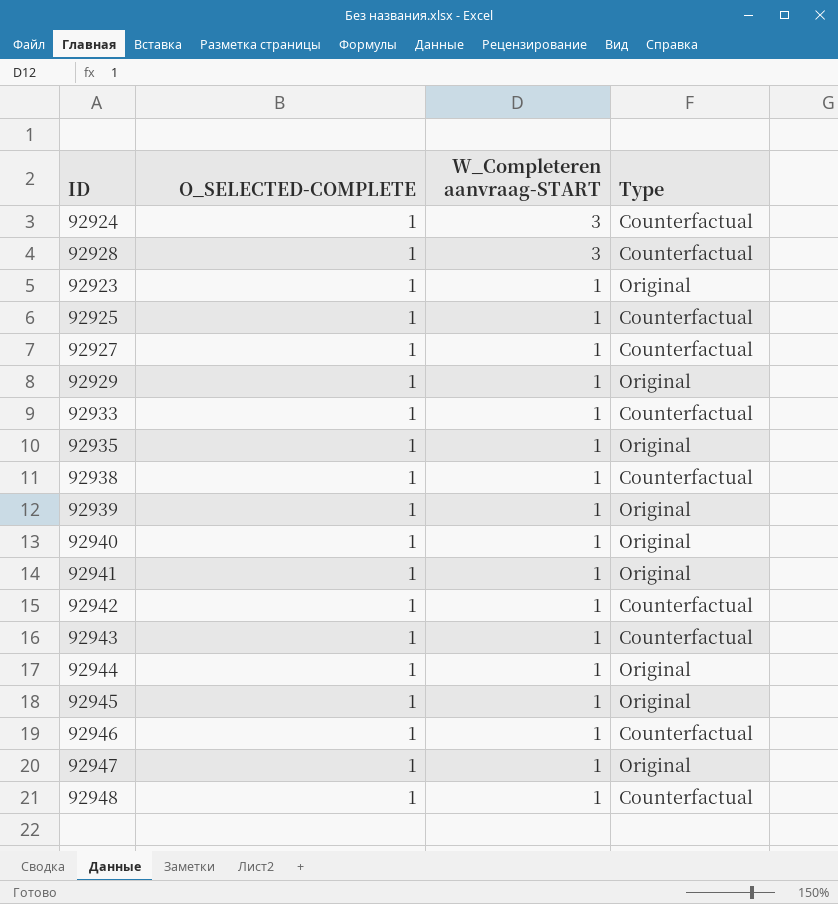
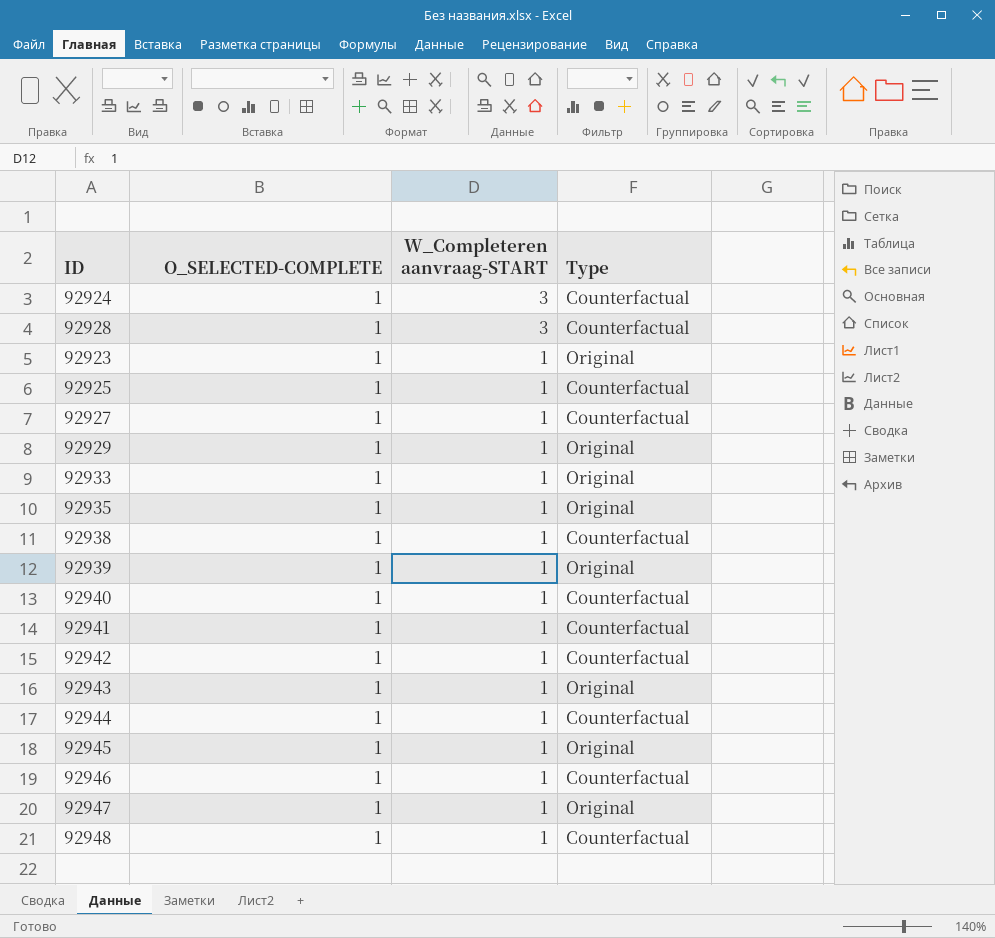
92933 | Type: Counterfactual -> Original
92940 | Type: Original -> Counterfactual
92941 | Type: Original -> Counterfactual
92943 | Type: Counterfactual -> Original
92944 | Type: Original -> Counterfactual

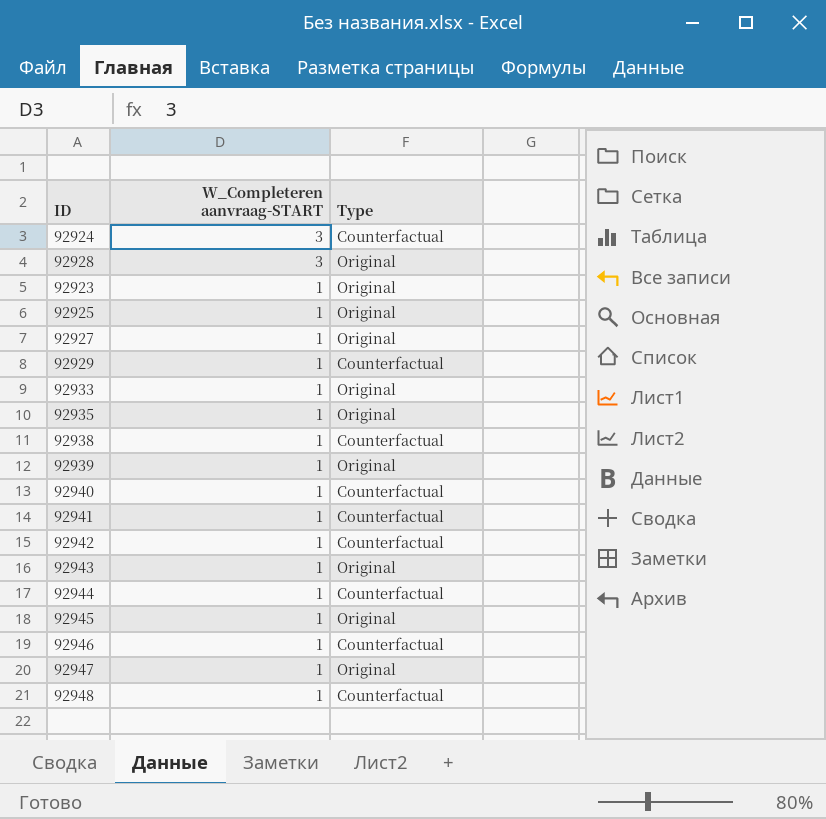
column O_SELECTED-COMPLETE | position: 2 -> none
92928 | Type: Counterfactual -> Original
92925 | Type: Counterfactual -> Original
92927 | Type: Counterfactual -> Original
92929 | Type: Original -> Counterfactual

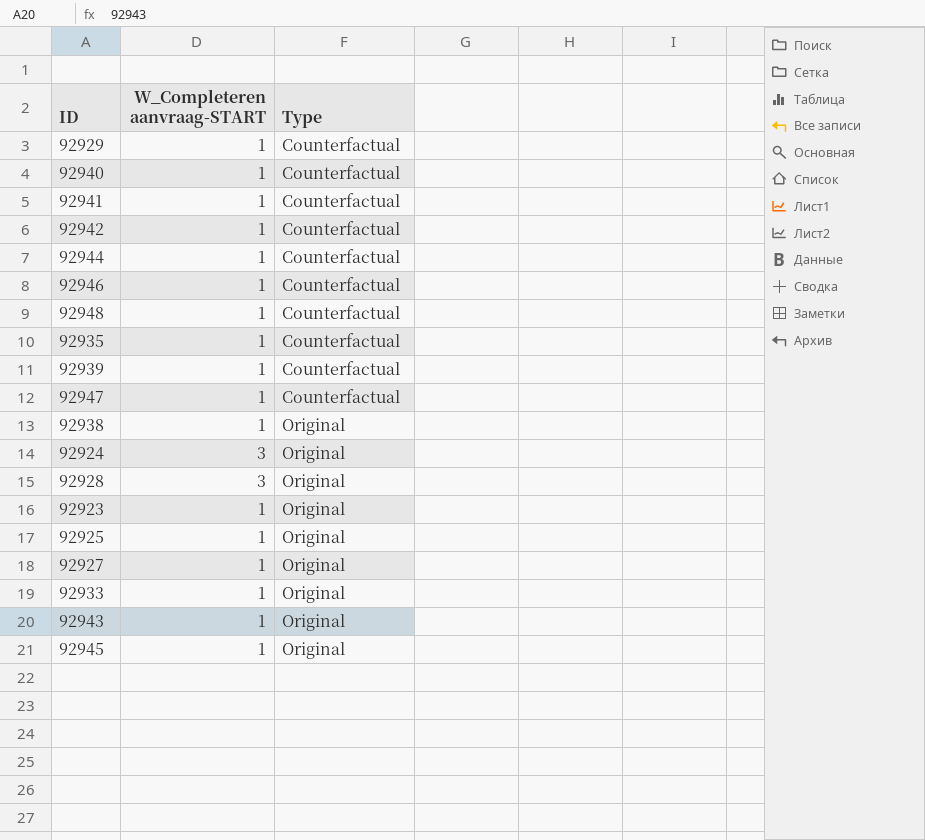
row order: W_Completeren aanvraag-START descending -> Type ascending
92935 | Type: Original -> Counterfactual
92939 | Type: Original -> Counterfactual
92947 | Type: Original -> Counterfactual
92938 | Type: Counterfactual -> Original
92924 | Type: Counterfactual -> Original

